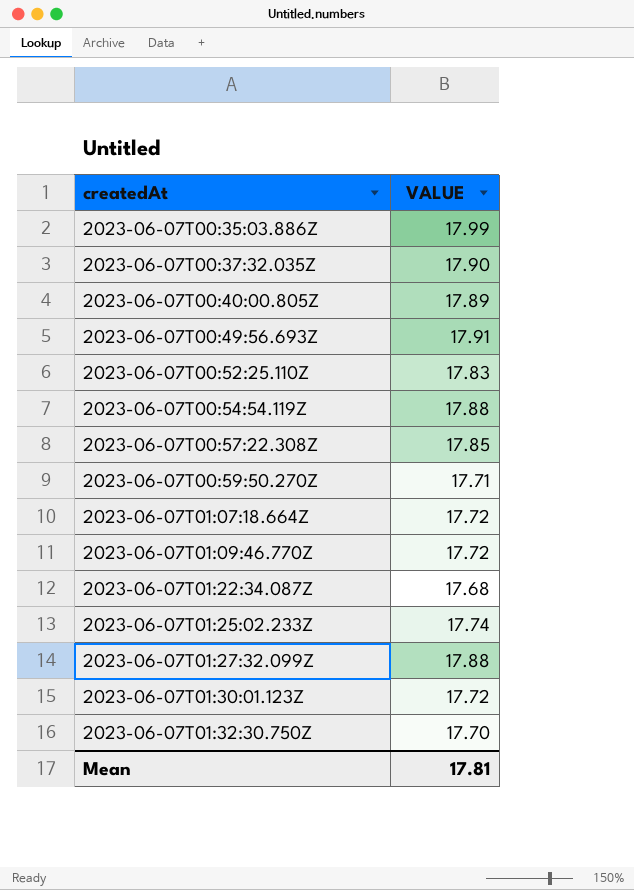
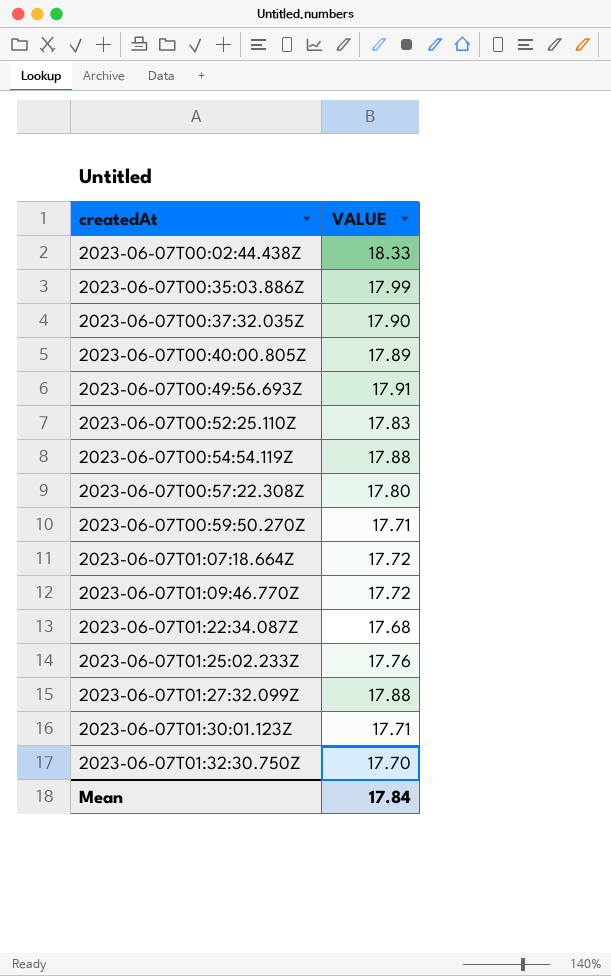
row 2023-06-07T00:02:44.438Z: none -> 18.33
2023-06-07T00:57:22.308Z | VALUE: 17.85 -> 17.80
2023-06-07T01:25:02.233Z | VALUE: 17.74 -> 17.76
2023-06-07T01:30:01.123Z | VALUE: 17.72 -> 17.71
Mean | VALUE: 17.81 -> 17.84

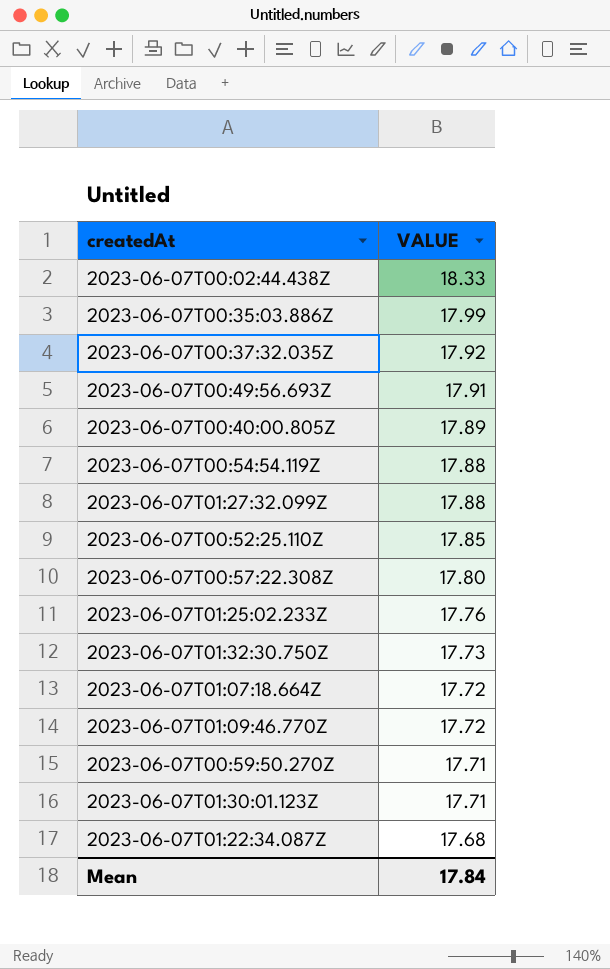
row order: createdAt ascending -> VALUE descending
2023-06-07T00:37:32.035Z | VALUE: 17.90 -> 17.92
2023-06-07T00:52:25.110Z | VALUE: 17.83 -> 17.85
2023-06-07T01:32:30.750Z | VALUE: 17.70 -> 17.73

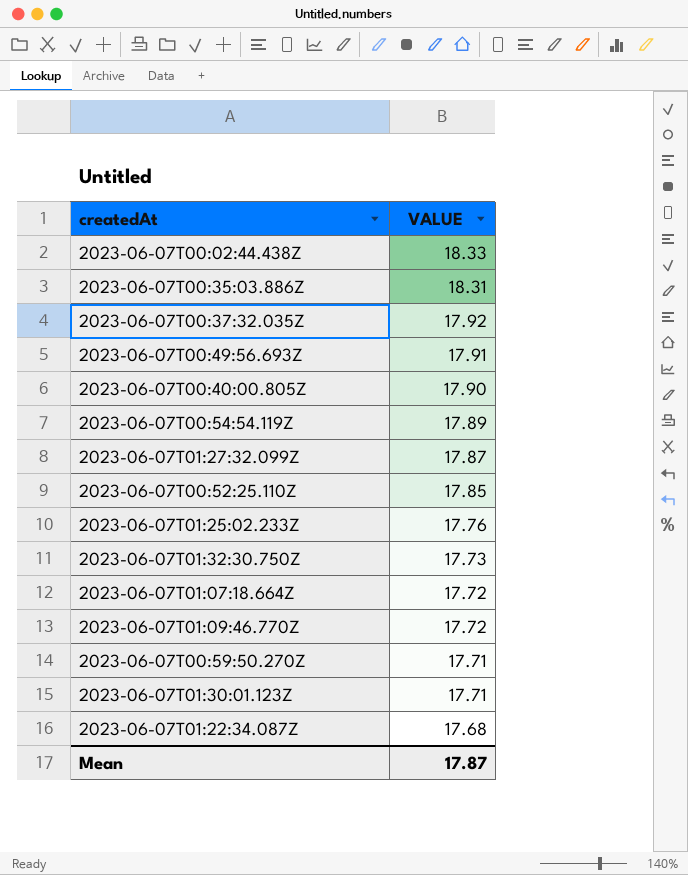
row 2023-06-07T00:57:22.308Z: 17.80 -> none
2023-06-07T00:35:03.886Z | VALUE: 17.99 -> 18.31
2023-06-07T00:40:00.805Z | VALUE: 17.89 -> 17.90
2023-06-07T00:54:54.119Z | VALUE: 17.88 -> 17.89
2023-06-07T01:27:32.099Z | VALUE: 17.88 -> 17.87
Mean | VALUE: 17.84 -> 17.87

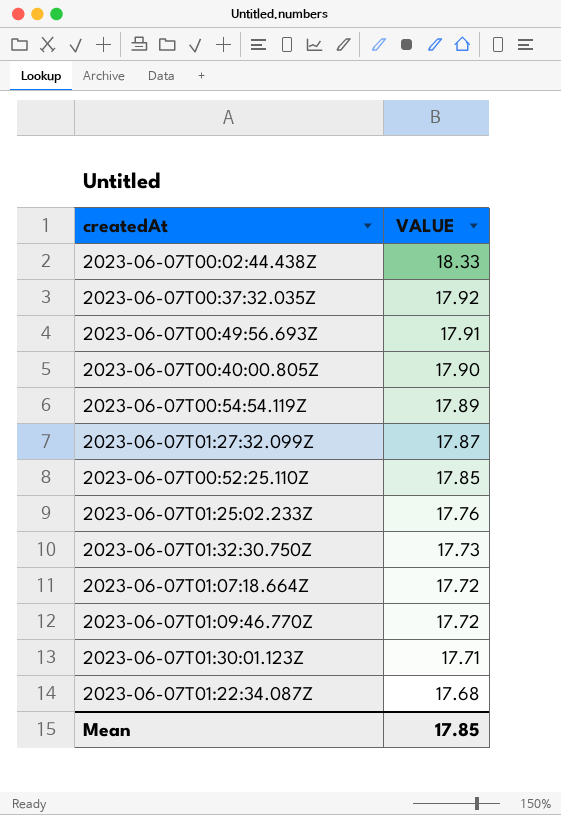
row 2023-06-07T00:35:03.886Z: 18.31 -> none
row 2023-06-07T00:59:50.270Z: 17.71 -> none
Mean | VALUE: 17.87 -> 17.85

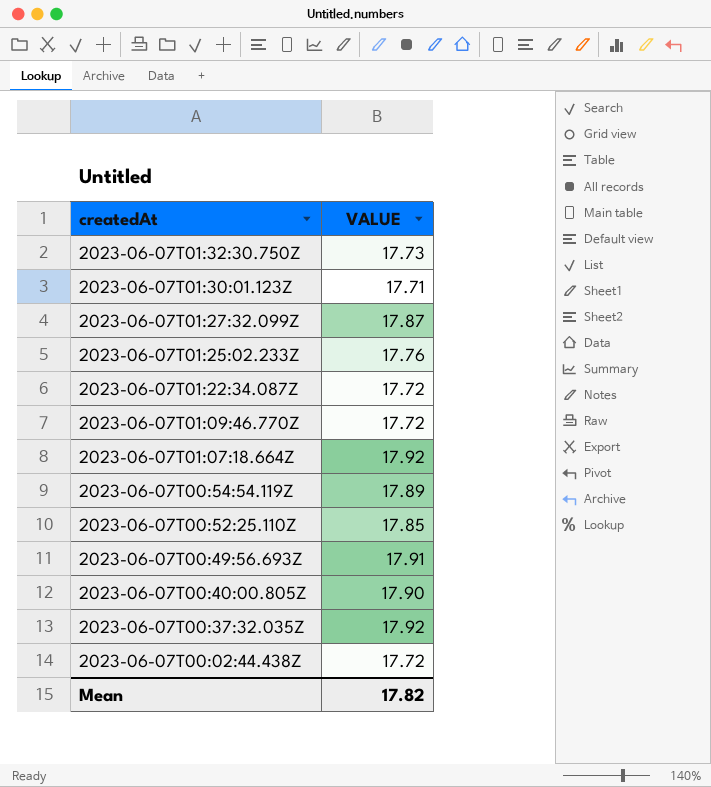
row order: VALUE descending -> createdAt descending
2023-06-07T01:22:34.087Z | VALUE: 17.68 -> 17.72
2023-06-07T01:07:18.664Z | VALUE: 17.72 -> 17.92
2023-06-07T00:02:44.438Z | VALUE: 18.33 -> 17.72
Mean | VALUE: 17.85 -> 17.82

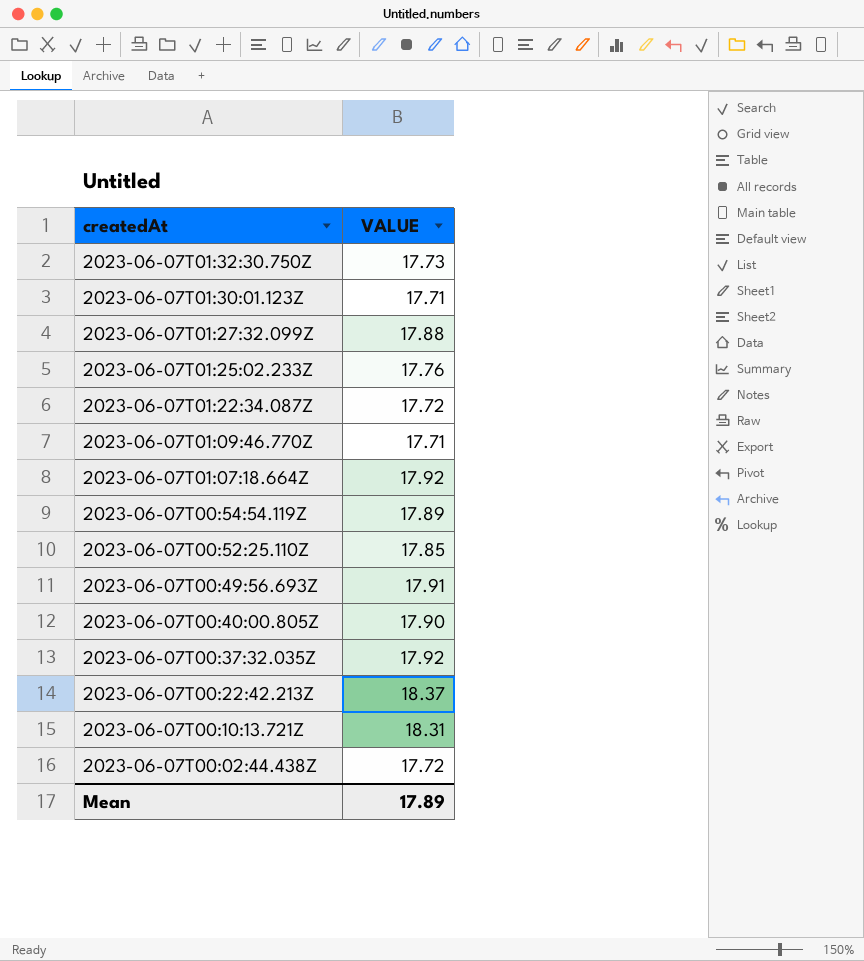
2023-06-07T01:27:32.099Z | VALUE: 17.87 -> 17.88
2023-06-07T01:09:46.770Z | VALUE: 17.72 -> 17.71
row 2023-06-07T00:22:42.213Z: none -> 18.37
row 2023-06-07T00:10:13.721Z: none -> 18.31
Mean | VALUE: 17.82 -> 17.89

